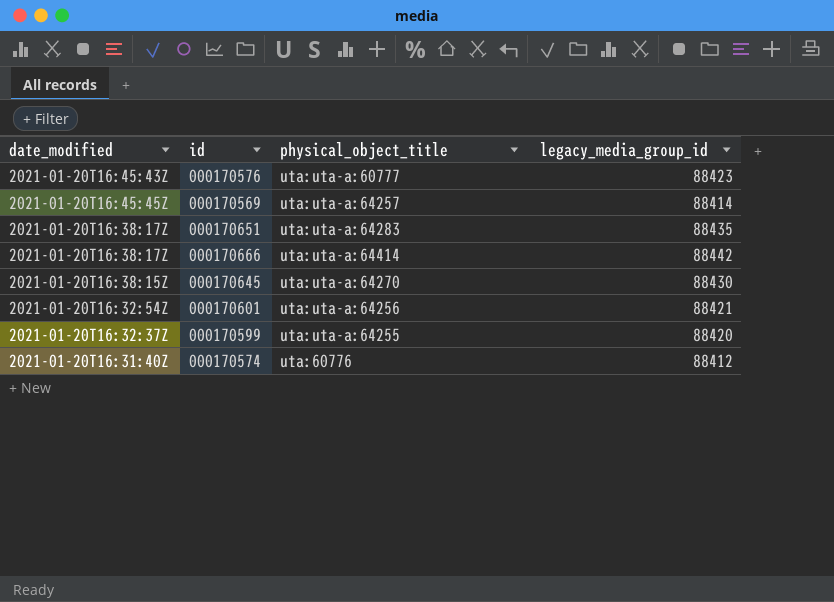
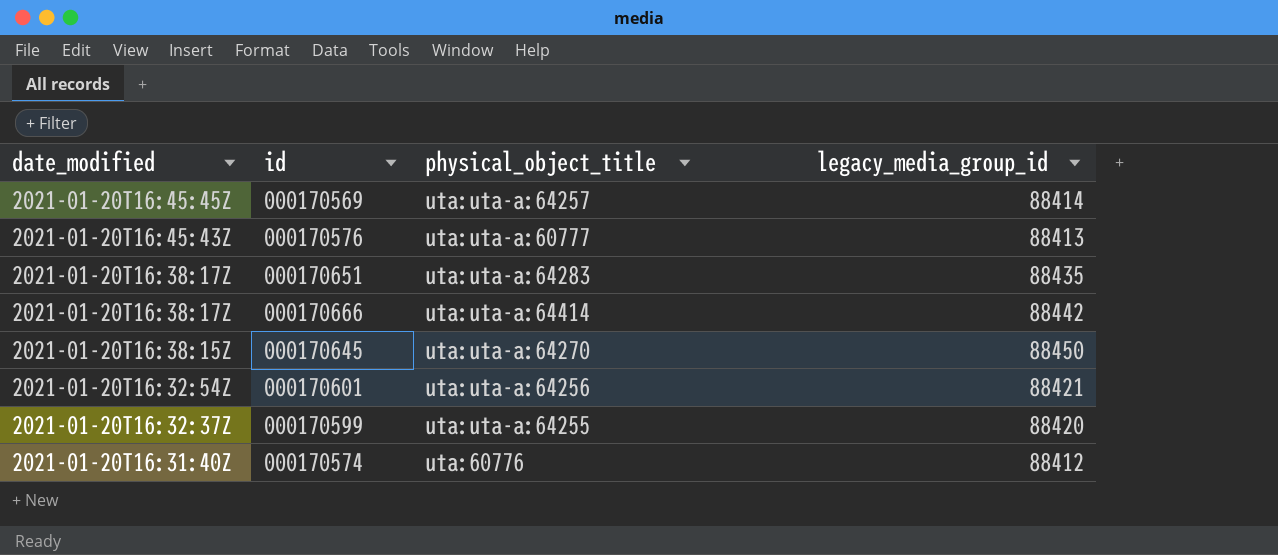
row order: none -> date_modified descending
000170576 | legacy_media_group_id: 88423 -> 88413
000170645 | legacy_media_group_id: 88430 -> 88450

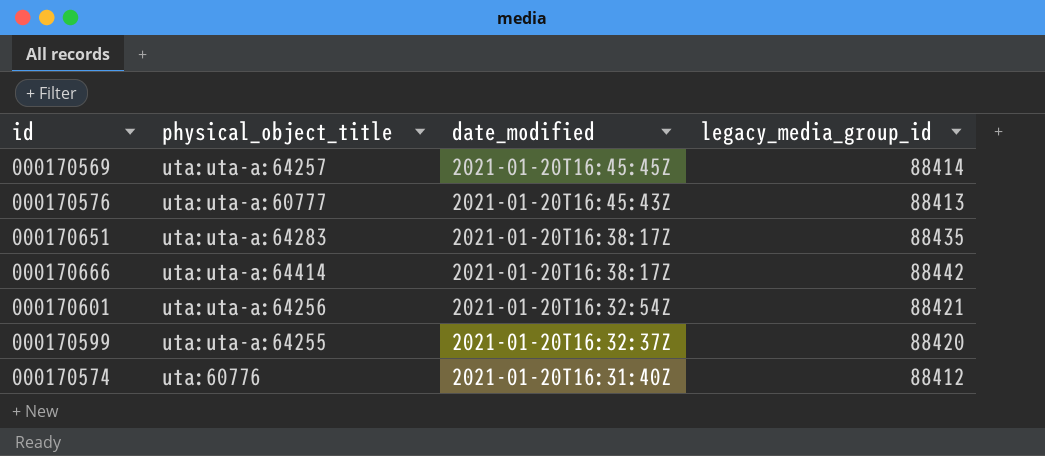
column date_modified | position: 1 -> 3
row 000170645: 2021-01-20T16:38:15Z | uta:uta-a:64270 | 88450 -> none

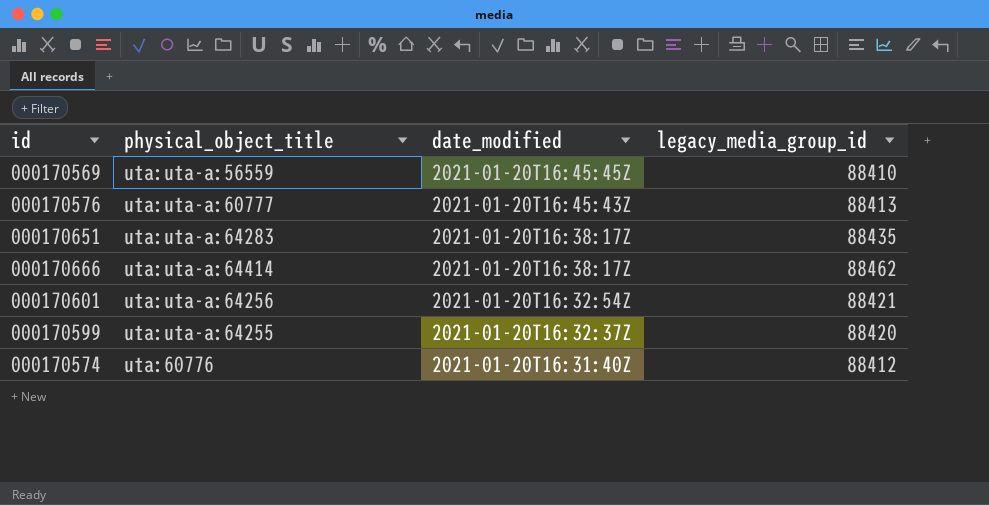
000170569 | physical_object_title: uta:uta-a:64257 -> uta:uta-a:56559
000170569 | legacy_media_group_id: 88414 -> 88410
000170666 | legacy_media_group_id: 88442 -> 88462

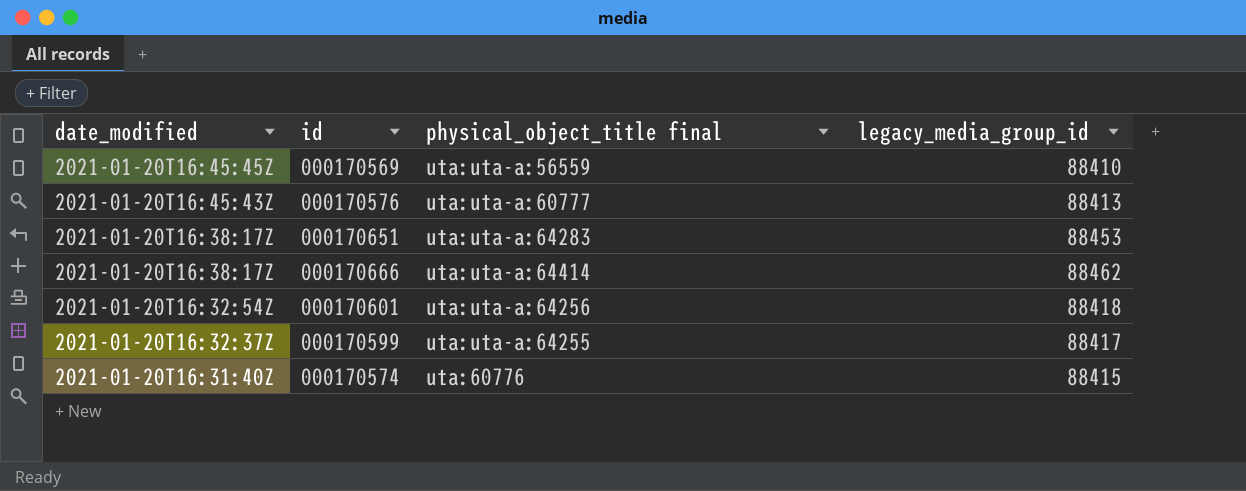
column date_modified | position: 3 -> 1
column name: physical_object_title -> physical_object_title final
000170651 | legacy_media_group_id: 88435 -> 88453
000170601 | legacy_media_group_id: 88421 -> 88418
000170599 | legacy_media_group_id: 88420 -> 88417
000170574 | legacy_media_group_id: 88412 -> 88415

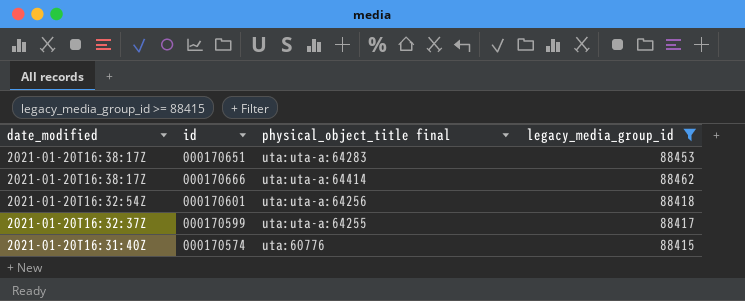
filter: none -> legacy_media_group_id >= 88415

